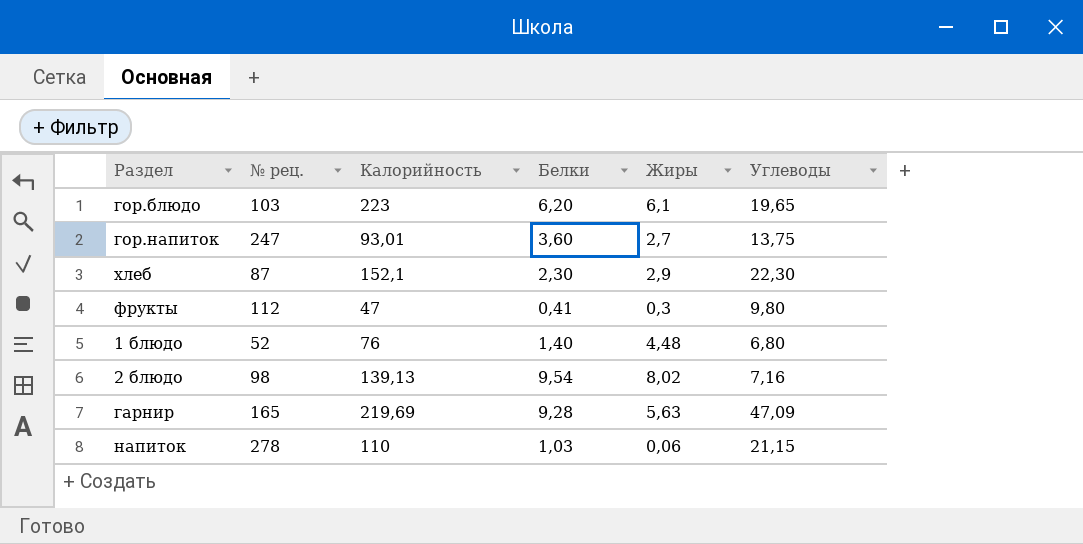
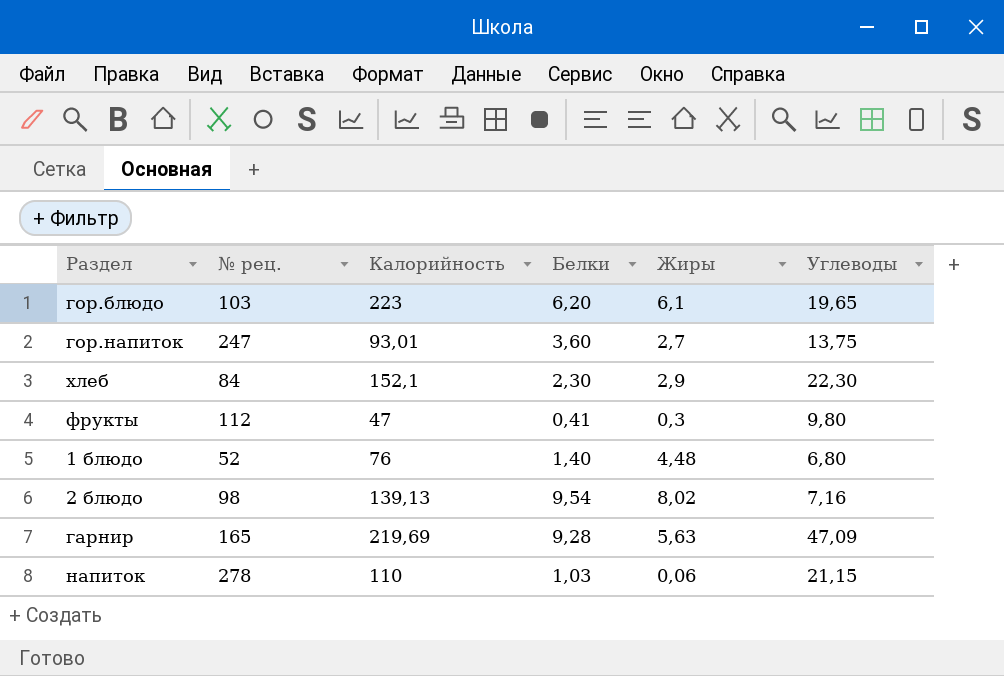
хлеб | № рец.: 87 -> 84

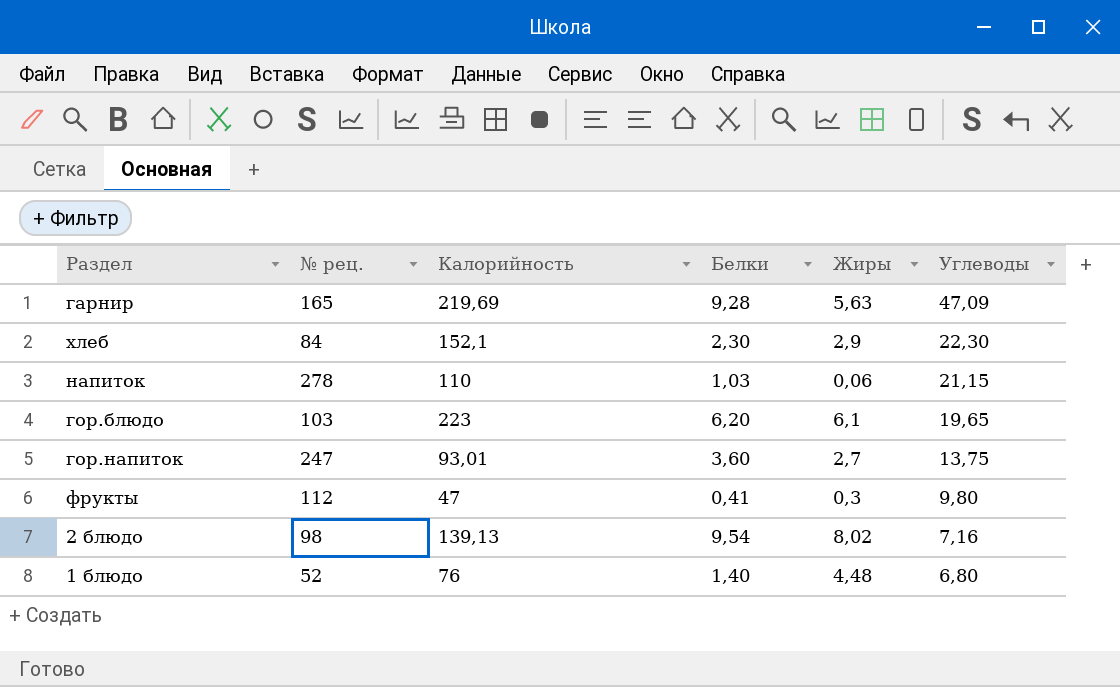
row order: none -> Углеводы descending

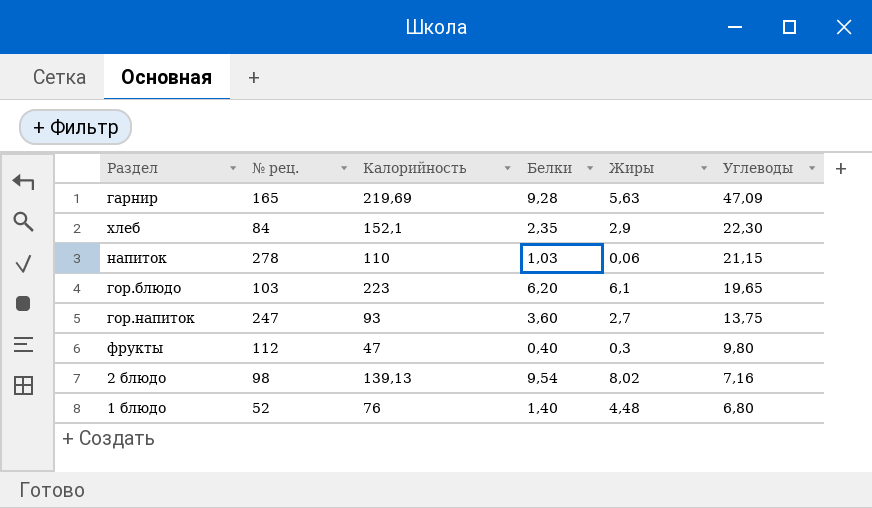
хлеб | Белки: 2,30 -> 2,35
гор.напиток | Калорийность: 93,01 -> 93
фрукты | Белки: 0,41 -> 0,40

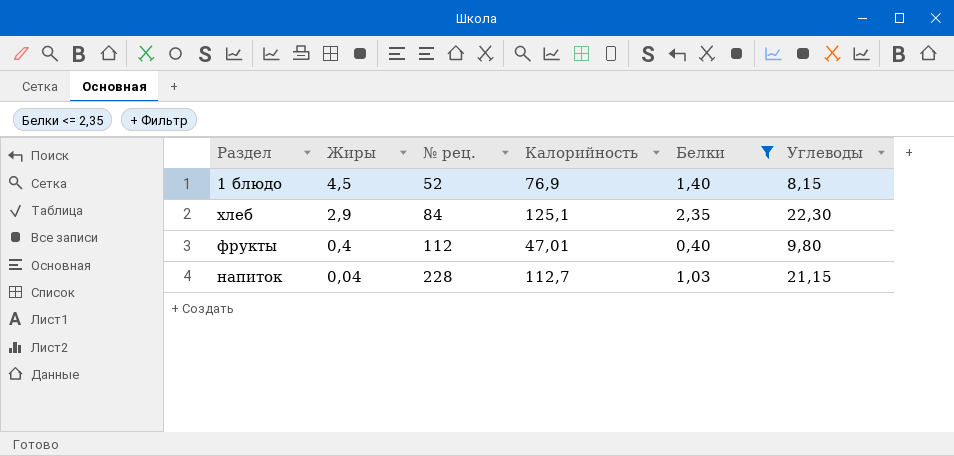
filter: none -> Белки <= 2,35
row order: Углеводы descending -> Жиры descending
column Жиры | position: 5 -> 2
1 блюдо | Жиры: 4,48 -> 4,5
1 блюдо | Калорийность: 76 -> 76,9
1 блюдо | Углеводы: 6,80 -> 8,15
хлеб | Калорийность: 152,1 -> 125,1
фрукты | Жиры: 0,3 -> 0,4
фрукты | Калорийность: 47 -> 47,01
напиток | Жиры: 0,06 -> 0,04
напиток | № рец.: 278 -> 228
напиток | Калорийность: 110 -> 112,7

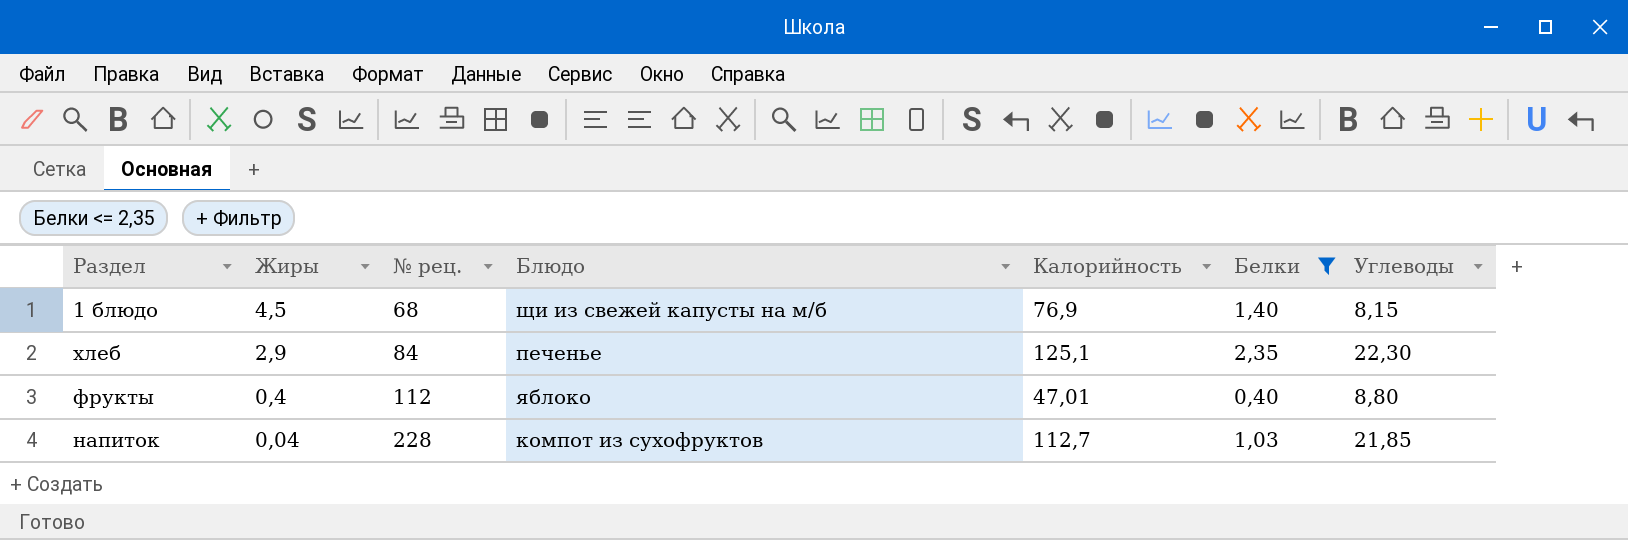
column Блюдо | position: none -> 4
1 блюдо | № рец.: 52 -> 68
фрукты | Углеводы: 9,80 -> 8,80
напиток | Углеводы: 21,15 -> 21,85

